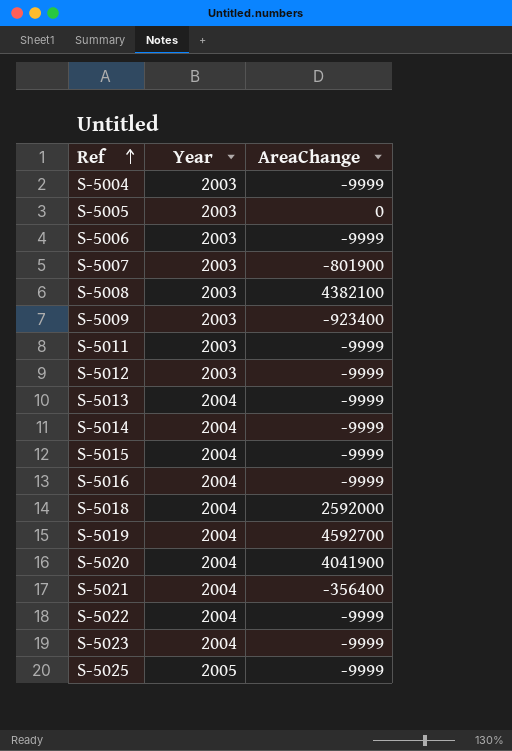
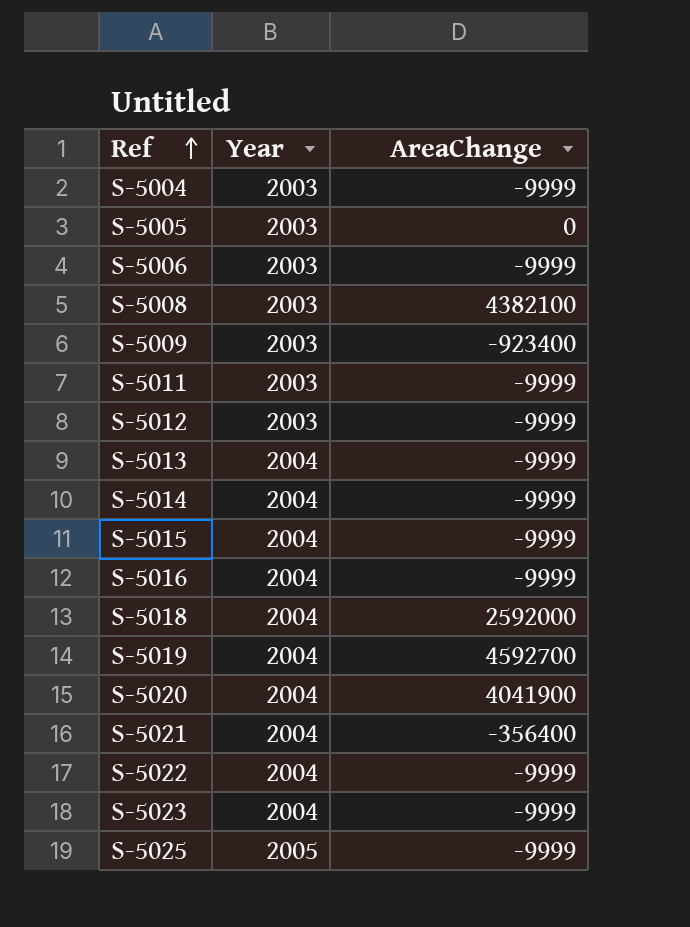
row S-5007: 2003 | -801900 -> none

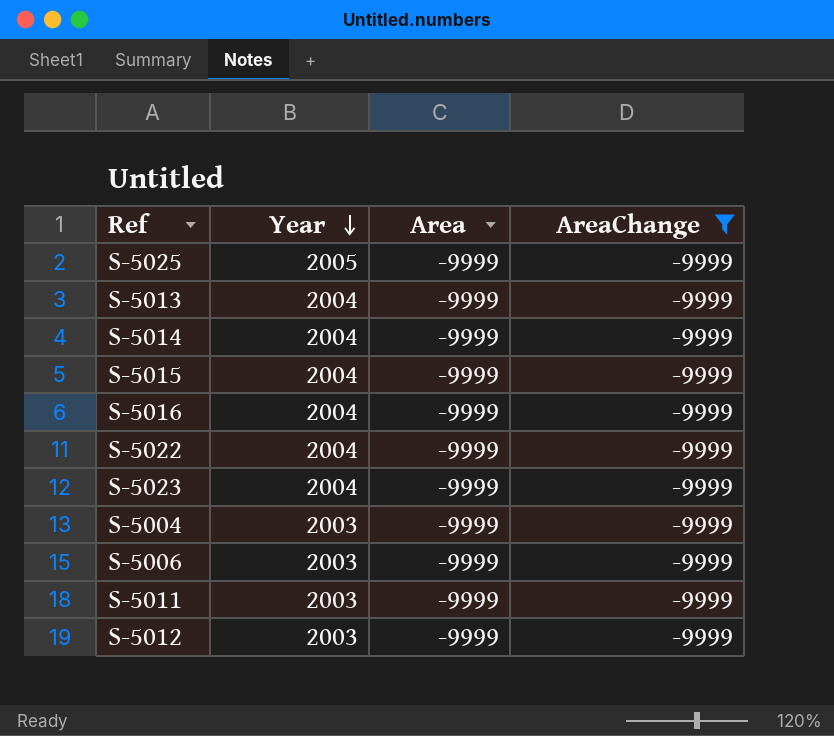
filter: none -> AreaChange = -9999
row order: Ref ascending -> Year descending
column Area | position: none -> 3

